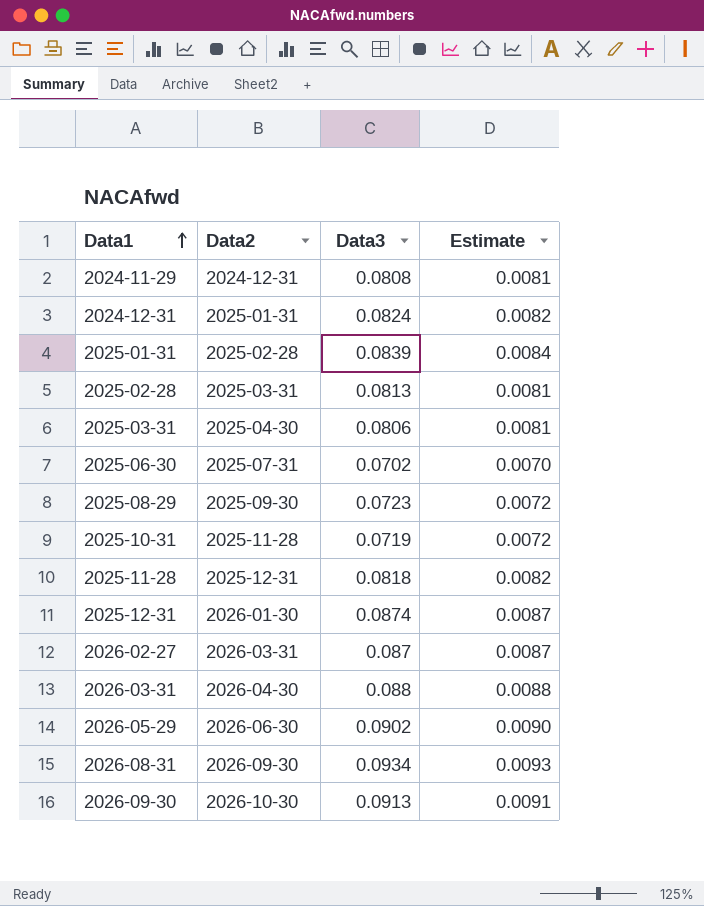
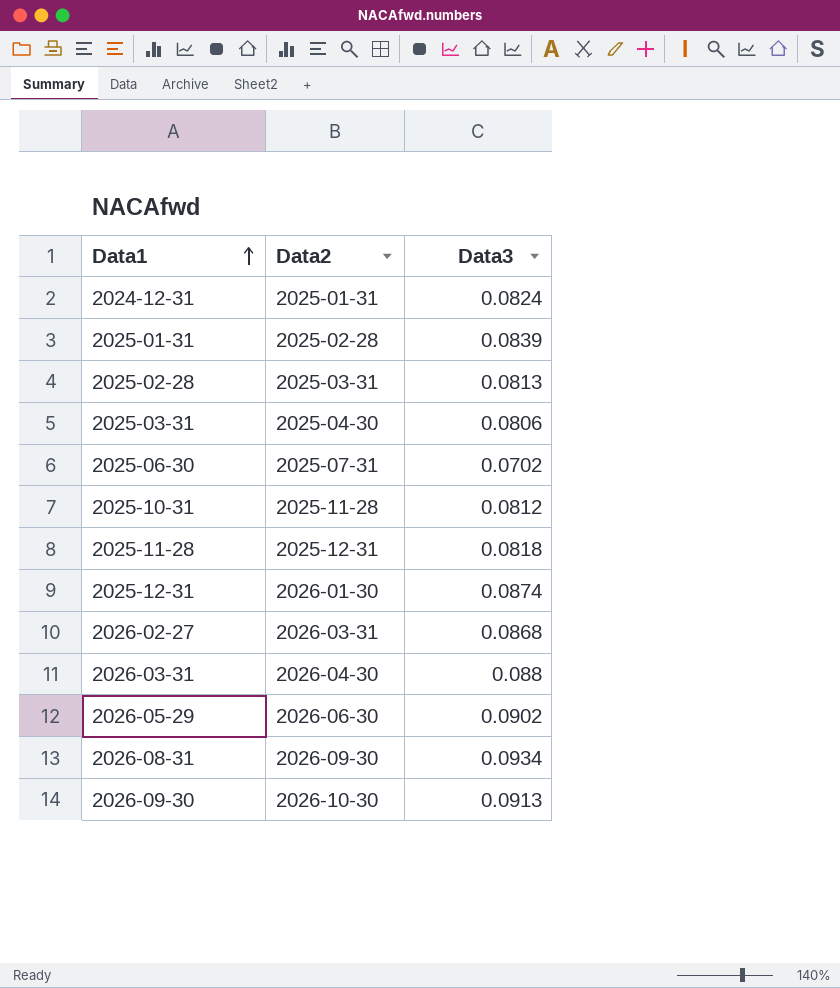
column Estimate | formula: [Data3] * 0.1 -> none
row 2024-11-29: 2024-12-31 | 0.0808 | 0.0081 -> none
row 2025-08-29: 2025-09-30 | 0.0723 | 0.0072 -> none
2025-10-31 | Data3: 0.0719 -> 0.0812
2026-02-27 | Data3: 0.087 -> 0.0868

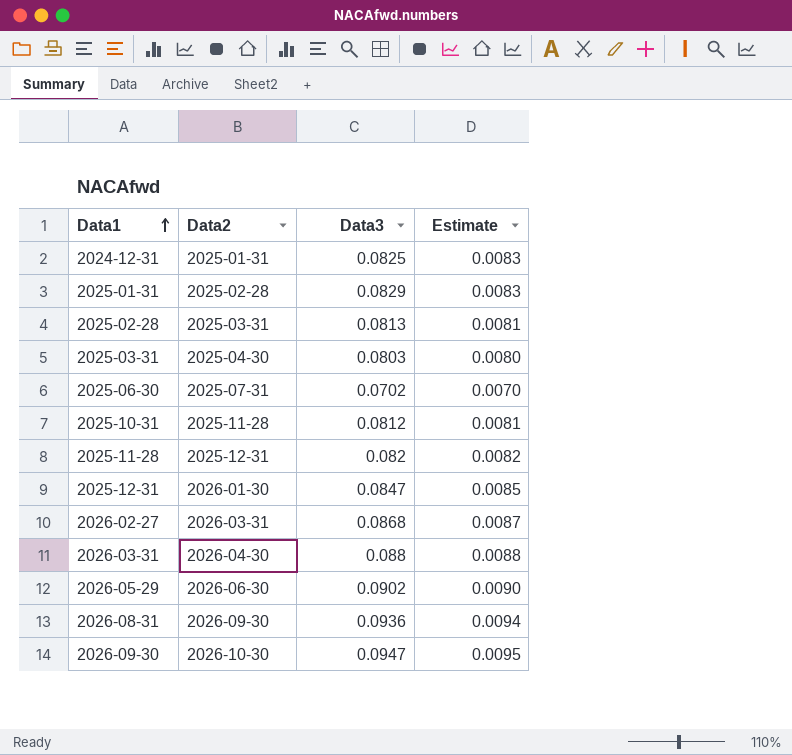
column Estimate | formula: none -> [Data3] * 0.1
2024-12-31 | Data3: 0.0824 -> 0.0825
2025-01-31 | Data3: 0.0839 -> 0.0829
2025-03-31 | Data3: 0.0806 -> 0.0803
2025-11-28 | Data3: 0.0818 -> 0.082
2025-12-31 | Data3: 0.0874 -> 0.0847
2026-08-31 | Data3: 0.0934 -> 0.0936
2026-09-30 | Data3: 0.0913 -> 0.0947

